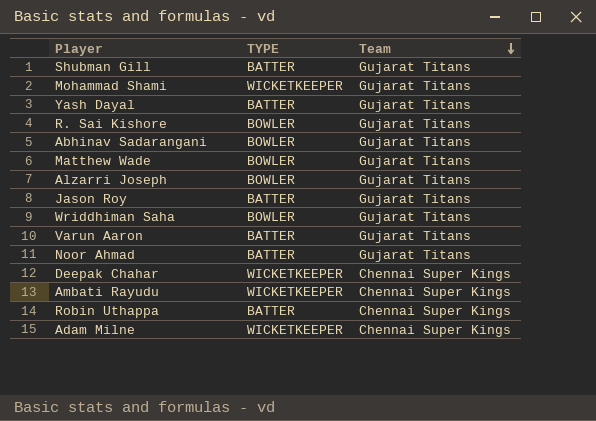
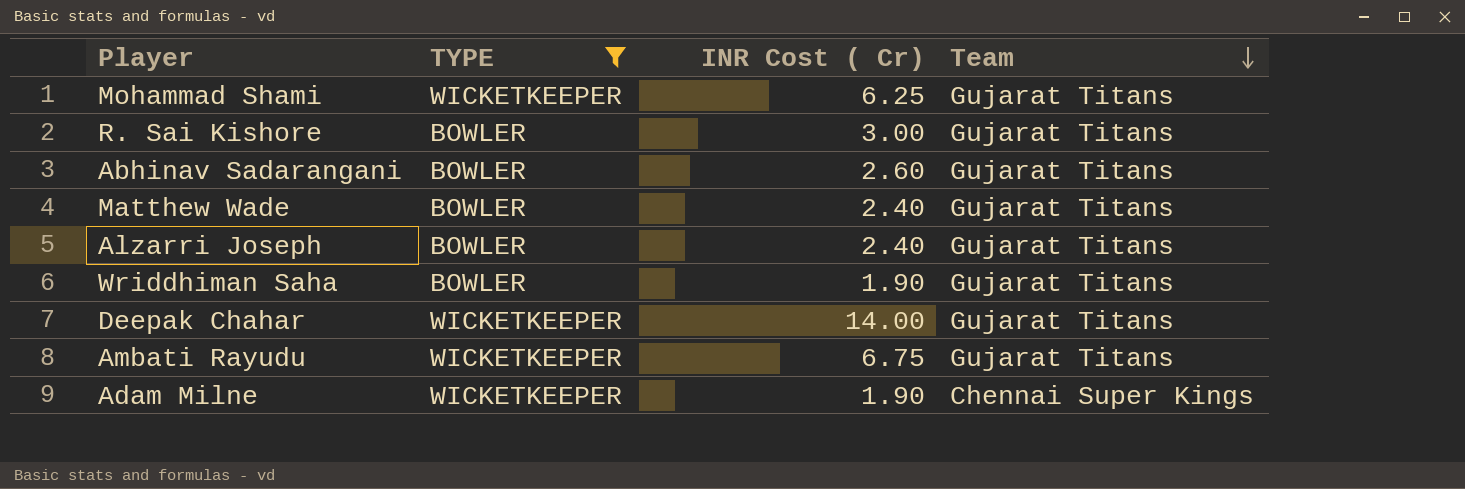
filter: none -> TYPE != BATTER
column INR Cost ( Cr) | position: none -> 3
Deepak Chahar | Team: Chennai Super Kings -> Gujarat Titans
Ambati Rayudu | Team: Chennai Super Kings -> Gujarat Titans

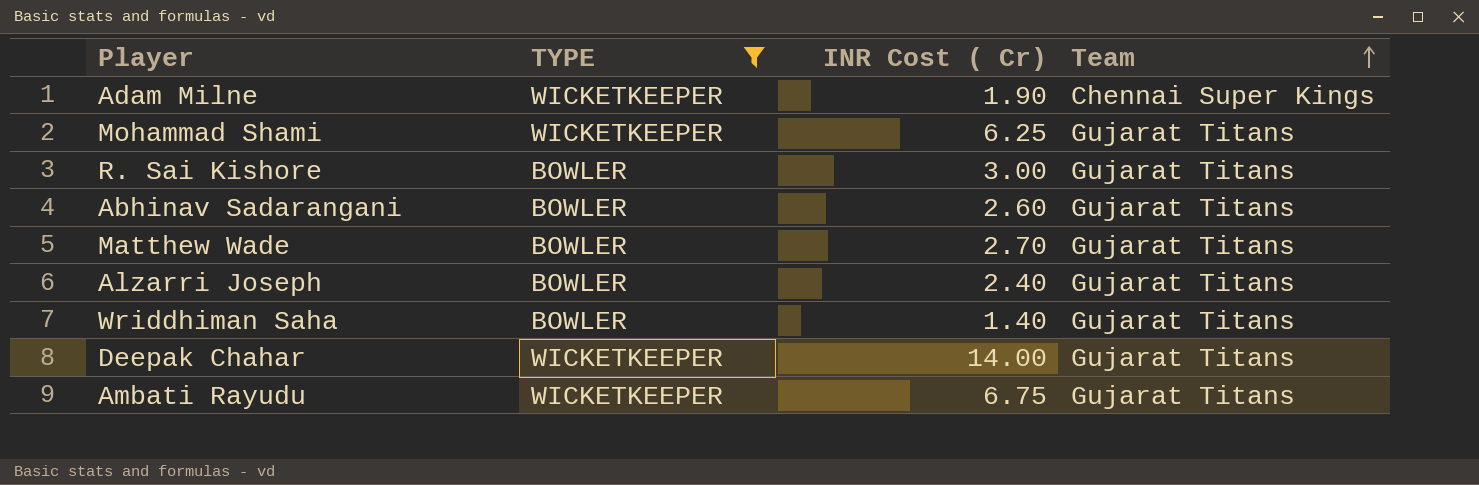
row order: Team descending -> Team ascending
Matthew Wade | INR Cost ( Cr): 2.40 -> 2.70
Wriddhiman Saha | INR Cost ( Cr): 1.90 -> 1.40

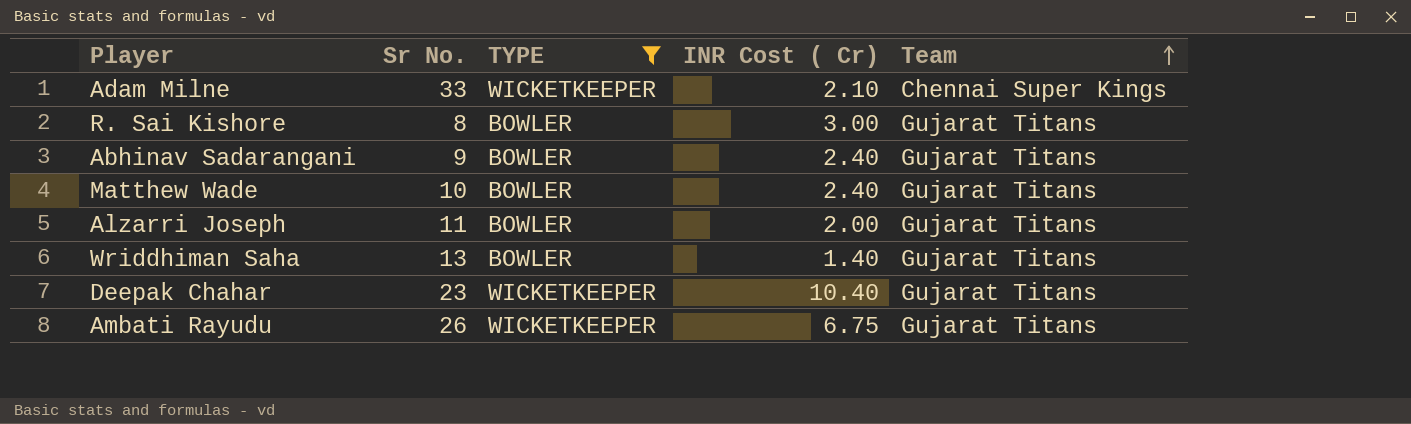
column Sr No. | position: none -> 2
row Mohammad Shami: WICKETKEEPER | 6.25 | Gujarat Titans -> none
Adam Milne | INR Cost ( Cr): 1.90 -> 2.10
Abhinav Sadarangani | INR Cost ( Cr): 2.60 -> 2.40
Matthew Wade | INR Cost ( Cr): 2.70 -> 2.40
Alzarri Joseph | INR Cost ( Cr): 2.40 -> 2.00
Deepak Chahar | INR Cost ( Cr): 14.00 -> 10.40

